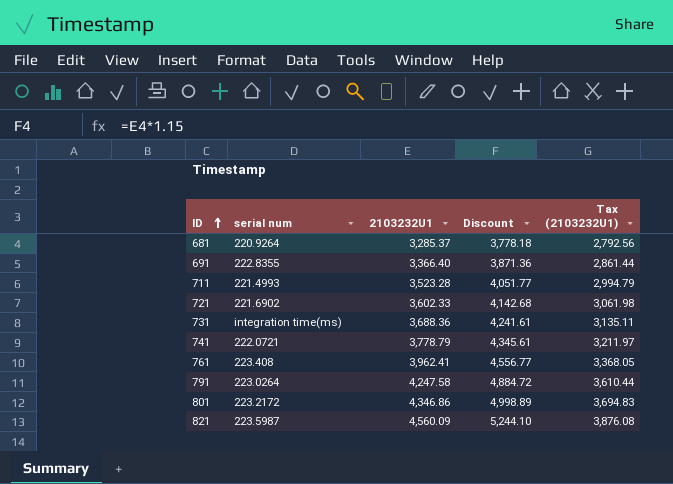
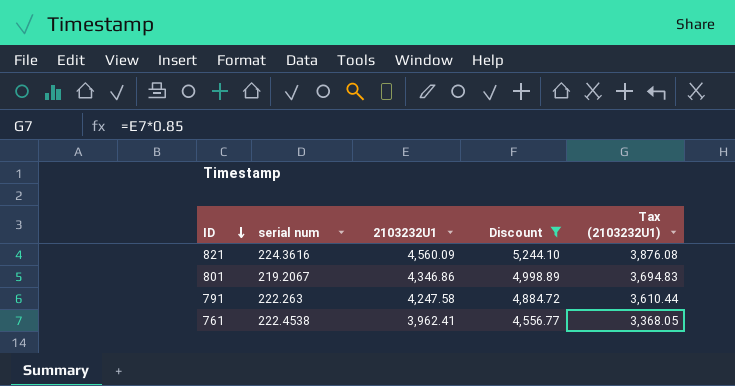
filter: none -> Discount >= 4,556.77
row order: ID ascending -> ID descending
821 | serial num: 223.5987 -> 224.3616
801 | serial num: 223.2172 -> 219.2067
791 | serial num: 223.0264 -> 222.263
761 | serial num: 223.408 -> 222.4538

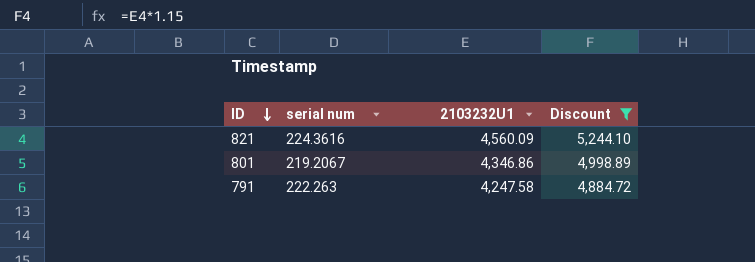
column Tax (2103232U1) | formula: [2103232U1] * 0.85 -> none
row 761: 222.4538 | 3,962.41 | 4,556.77 | 3,368.05 -> none

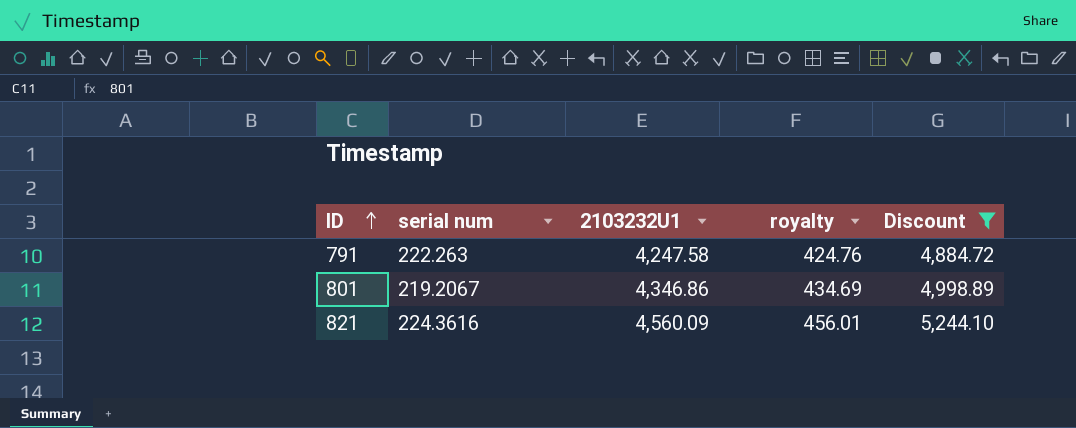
row order: ID descending -> ID ascending
column royalty | formula: none -> [2103232U1] * 0.1

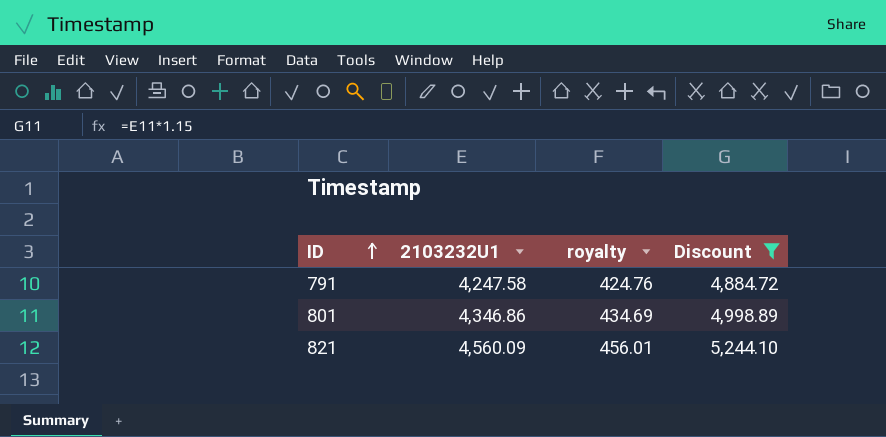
column serial num | position: 2 -> none

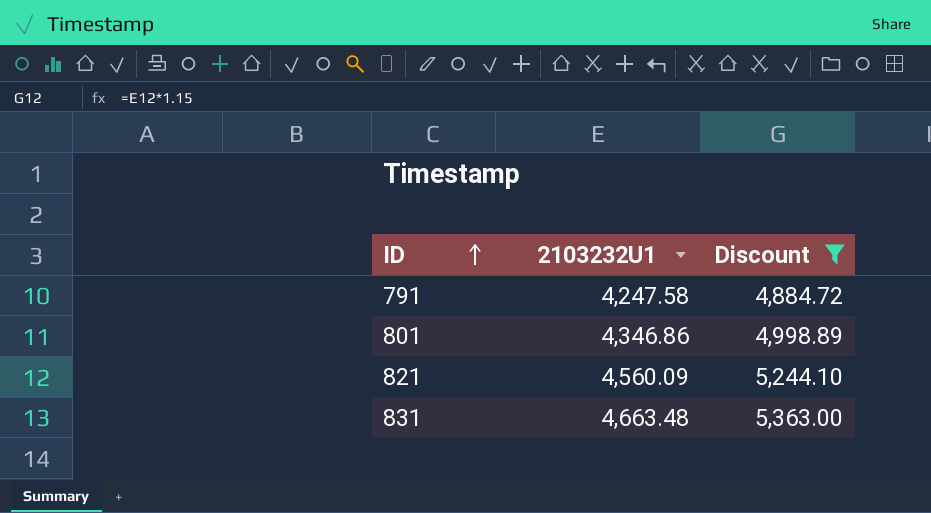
column royalty | formula: [2103232U1] * 0.1 -> none
row 831: none -> 4,663.48 | 5,363.00

